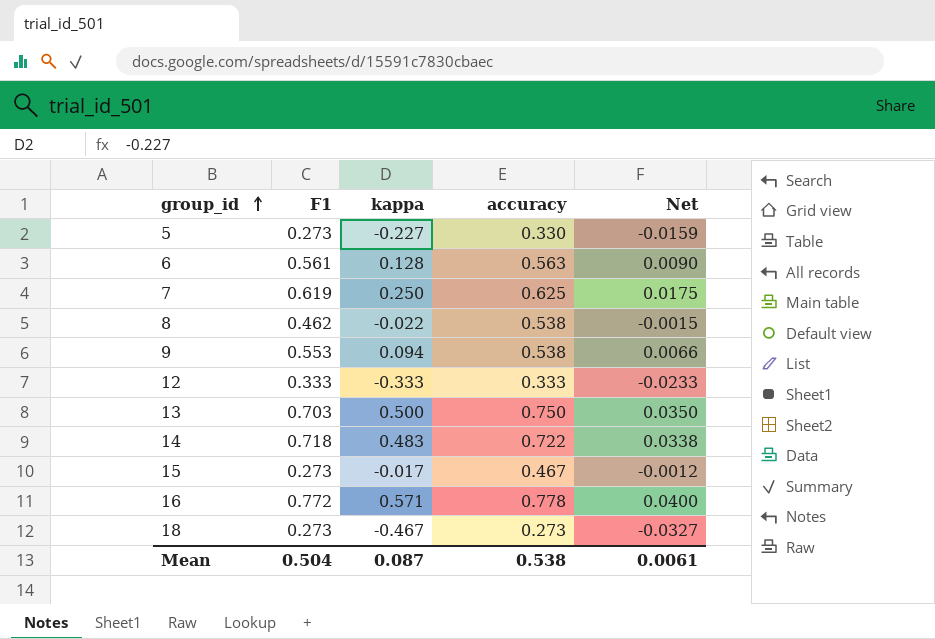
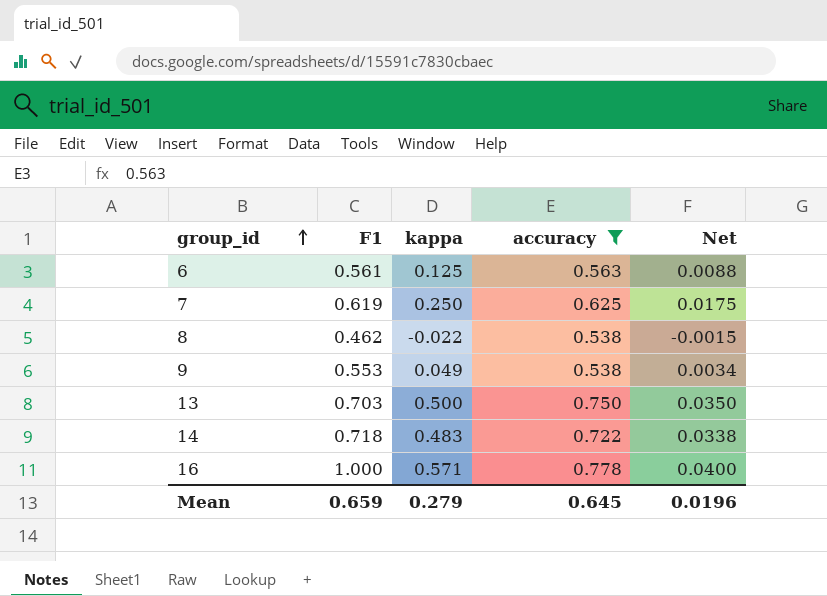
filter: none -> accuracy >= 0.538
6 | kappa: 0.128 -> 0.125
6 | Net: 0.0090 -> 0.0088
9 | kappa: 0.094 -> 0.049
9 | Net: 0.0066 -> 0.0034
16 | F1: 0.772 -> 1.000
Mean | F1: 0.504 -> 0.659
Mean | kappa: 0.087 -> 0.279
Mean | accuracy: 0.538 -> 0.645
Mean | Net: 0.0061 -> 0.0196

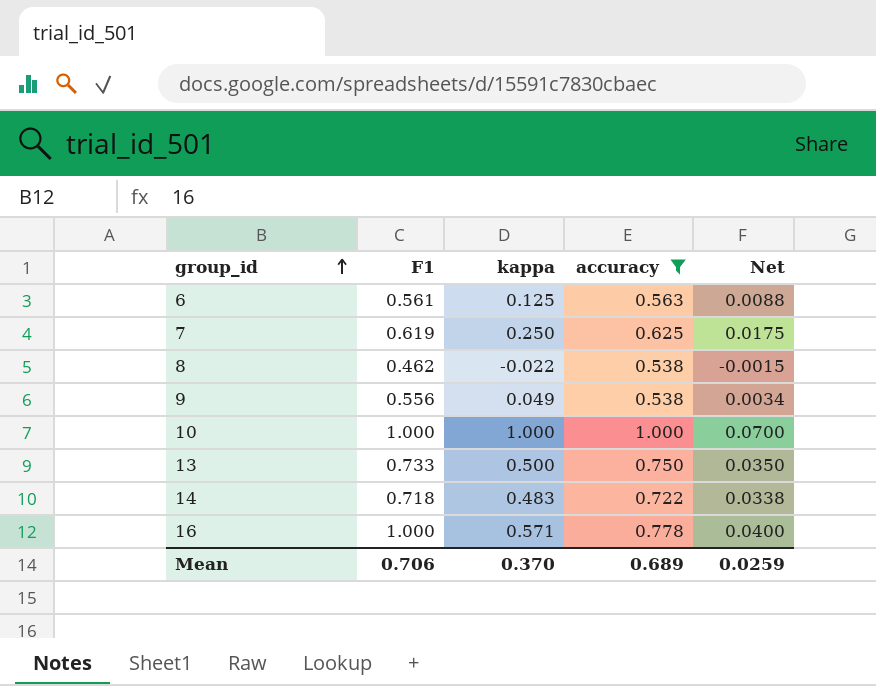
9 | F1: 0.553 -> 0.556
row 10: none -> 1.000 | 1.000 | 1.000 | 0.0700
13 | F1: 0.703 -> 0.733
Mean | F1: 0.659 -> 0.706
Mean | kappa: 0.279 -> 0.370
Mean | accuracy: 0.645 -> 0.689
Mean | Net: 0.0196 -> 0.0259

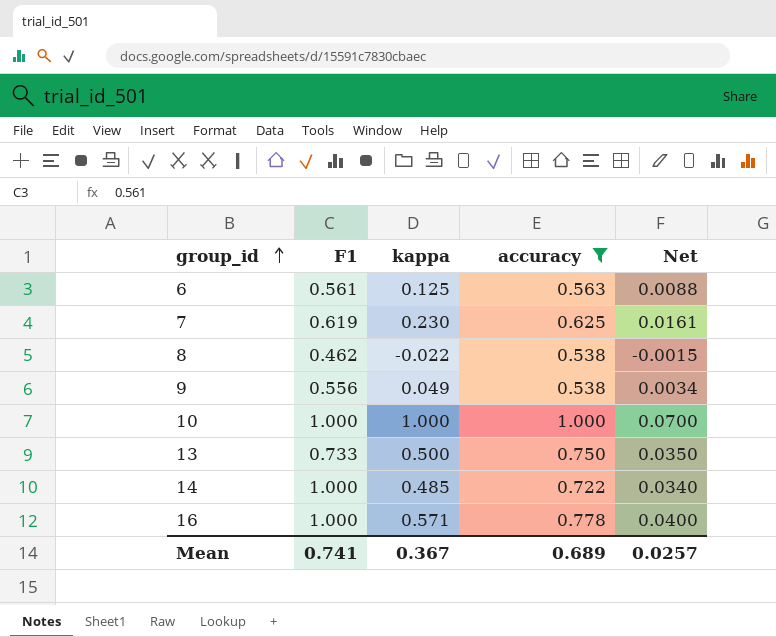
7 | kappa: 0.250 -> 0.230
7 | Net: 0.0175 -> 0.0161
14 | F1: 0.718 -> 1.000
14 | kappa: 0.483 -> 0.485
14 | Net: 0.0338 -> 0.0340
Mean | F1: 0.706 -> 0.741
Mean | kappa: 0.370 -> 0.367
Mean | Net: 0.0259 -> 0.0257

